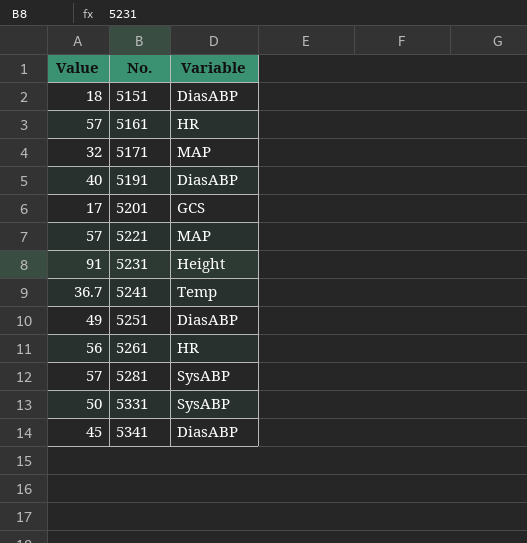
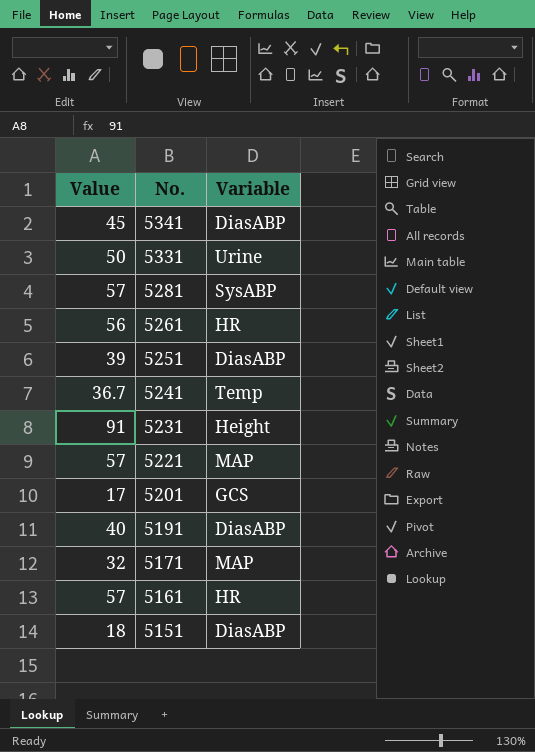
row order: No. ascending -> No. descending
5331 | Variable: SysABP -> Urine
5251 | Value: 49 -> 39

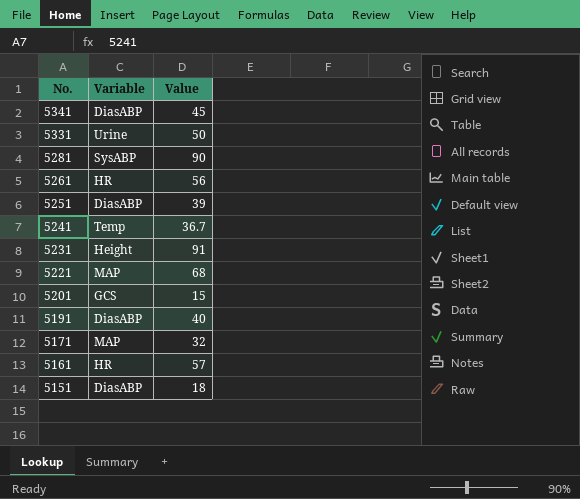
column Value | position: 1 -> 3
5281 | Value: 57 -> 90
5221 | Value: 57 -> 68
5201 | Value: 17 -> 15

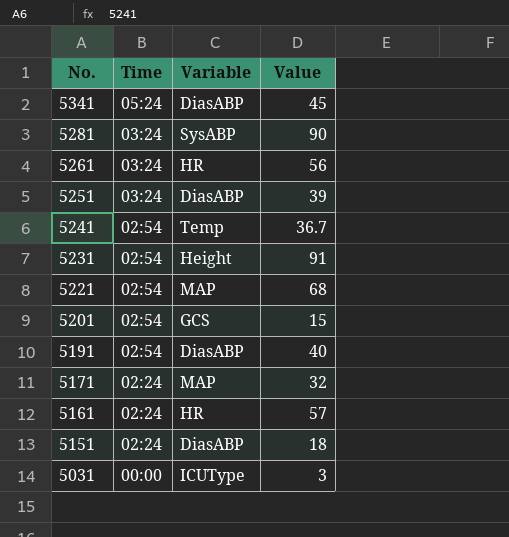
column Time | position: none -> 2
row 5331: Urine | 50 -> none
row 5031: none -> 00:00 | ICUType | 3

